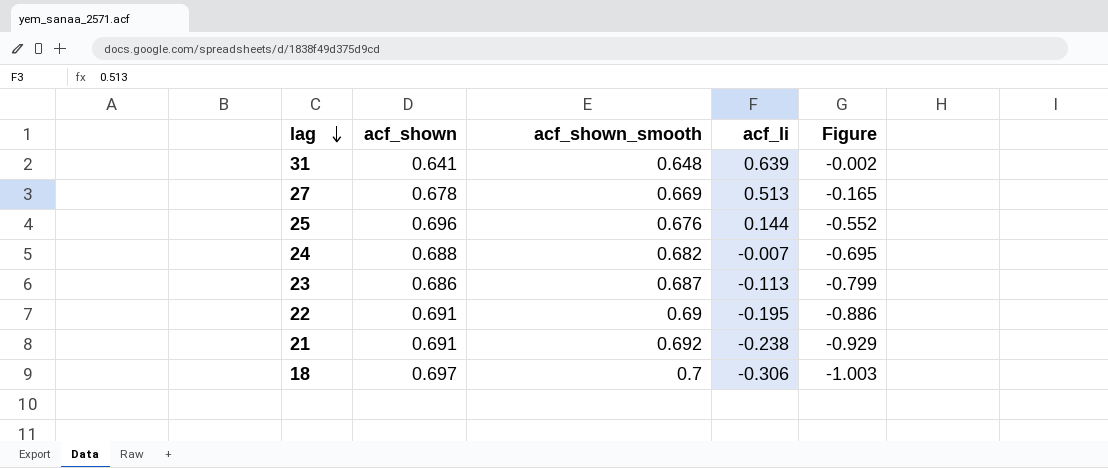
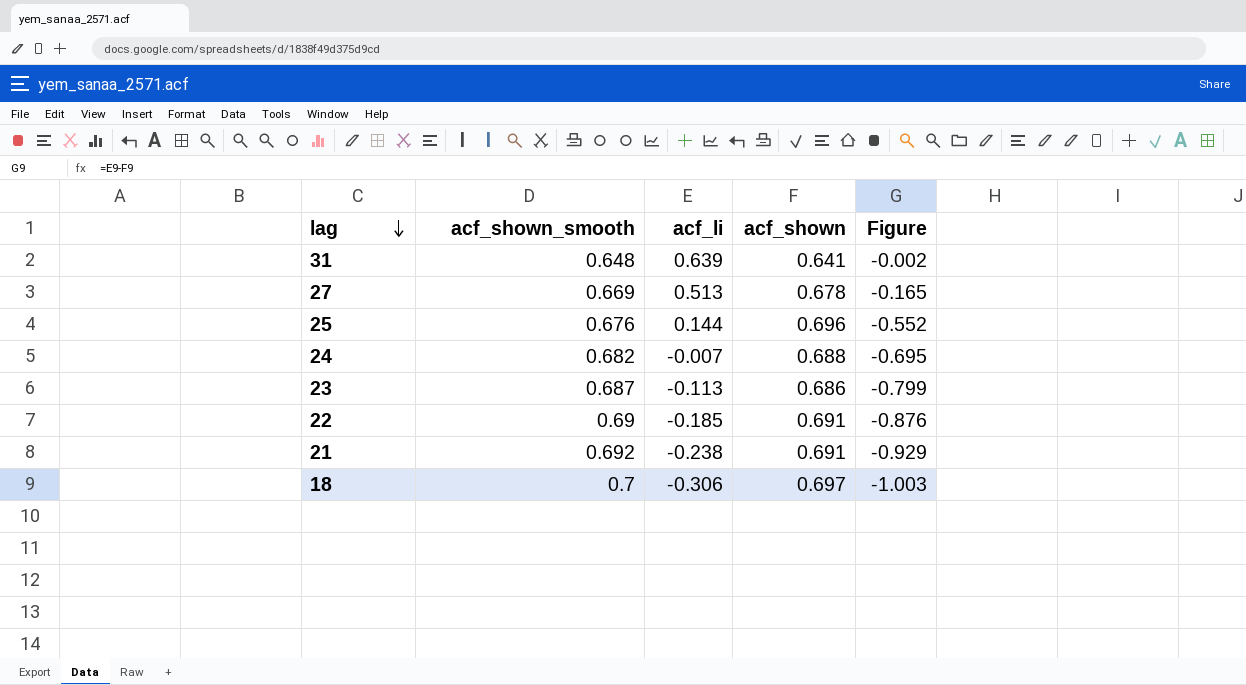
column acf_shown | position: 2 -> 4
22 | acf_li: -0.195 -> -0.185
22 | Figure: -0.886 -> -0.876

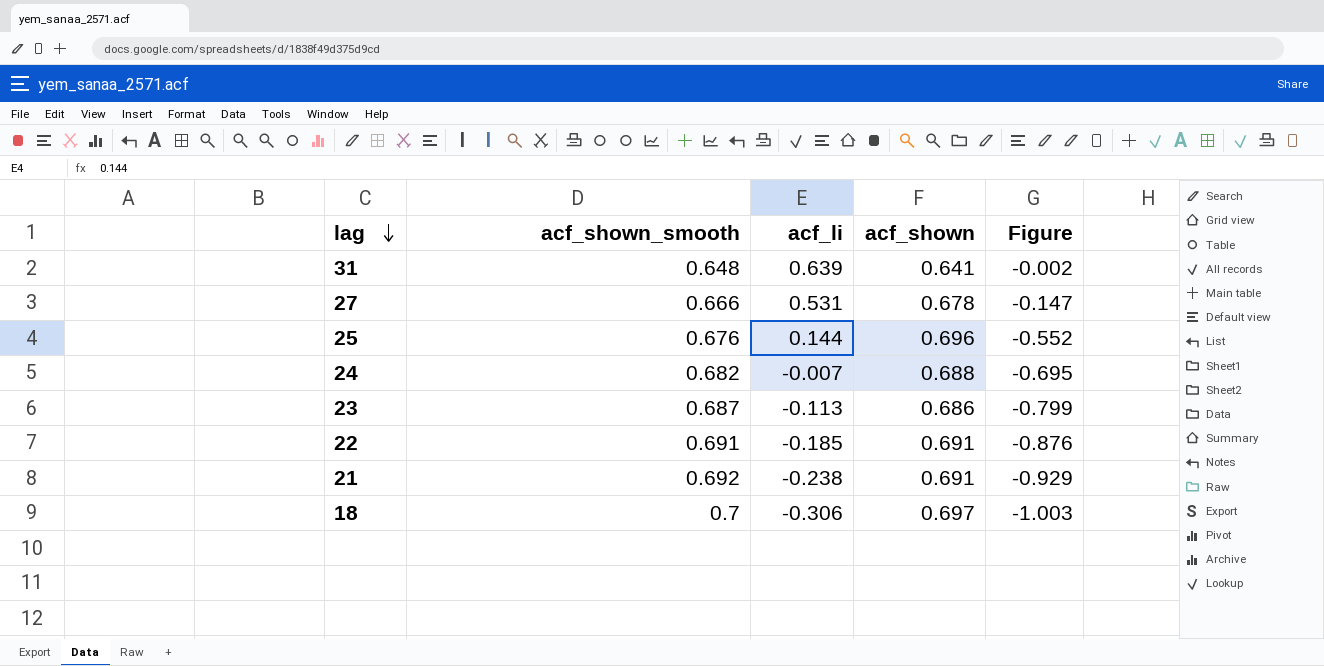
27 | acf_shown_smooth: 0.669 -> 0.666
27 | acf_li: 0.513 -> 0.531
27 | Figure: -0.165 -> -0.147
22 | acf_shown_smooth: 0.69 -> 0.691

